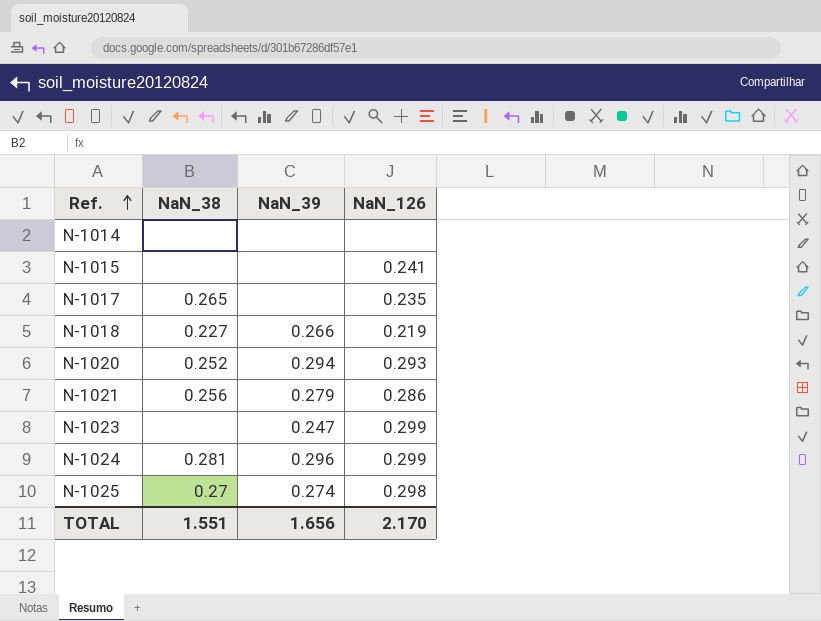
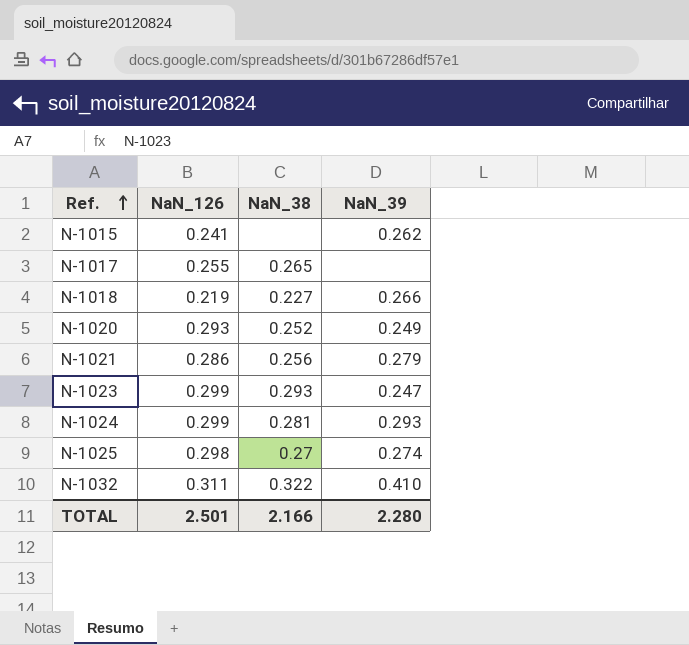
column NaN_126 | position: 4 -> 2
row N-1014: none | none | none -> none
N-1015 | NaN_39: none -> 0.262
N-1017 | NaN_126: 0.235 -> 0.255
N-1020 | NaN_39: 0.294 -> 0.249
N-1023 | NaN_38: none -> 0.293
N-1024 | NaN_39: 0.296 -> 0.293
row N-1032: none -> 0.311 | 0.322 | 0.410
TOTAL | NaN_126: 2.170 -> 2.501
TOTAL | NaN_38: 1.551 -> 2.166
TOTAL | NaN_39: 1.656 -> 2.280

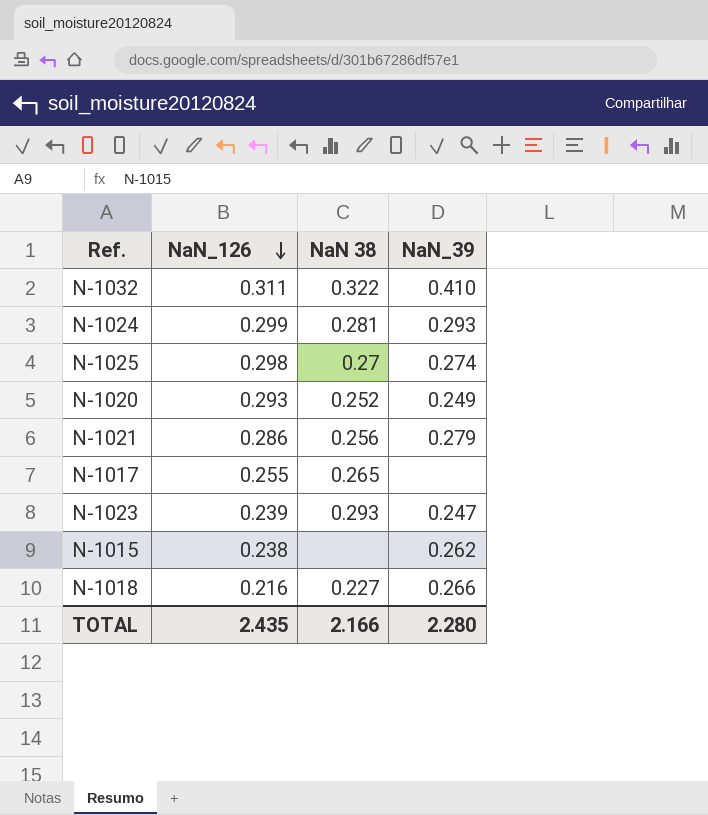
row order: Ref. ascending -> NaN_126 descending
column name: NaN_38 -> NaN 38
N-1023 | NaN_126: 0.299 -> 0.239
N-1015 | NaN_126: 0.241 -> 0.238
N-1018 | NaN_126: 0.219 -> 0.216
TOTAL | NaN_126: 2.501 -> 2.435

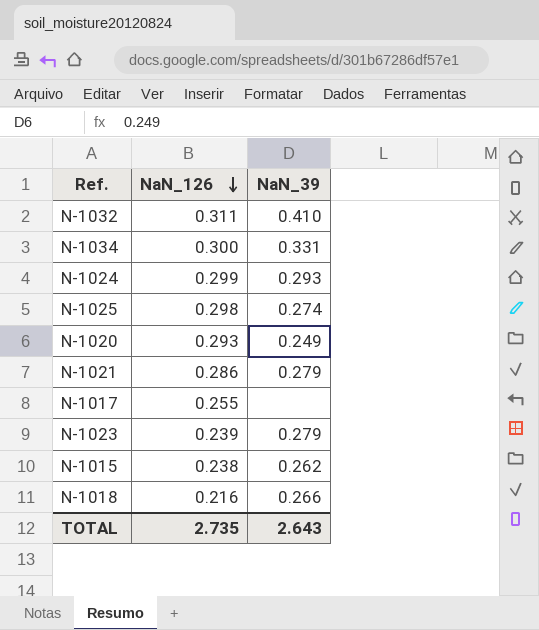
column NaN 38 | position: 3 -> none
row N-1034: none -> 0.300 | 0.331
N-1023 | NaN_39: 0.247 -> 0.279
TOTAL | NaN_126: 2.435 -> 2.735
TOTAL | NaN_39: 2.280 -> 2.643

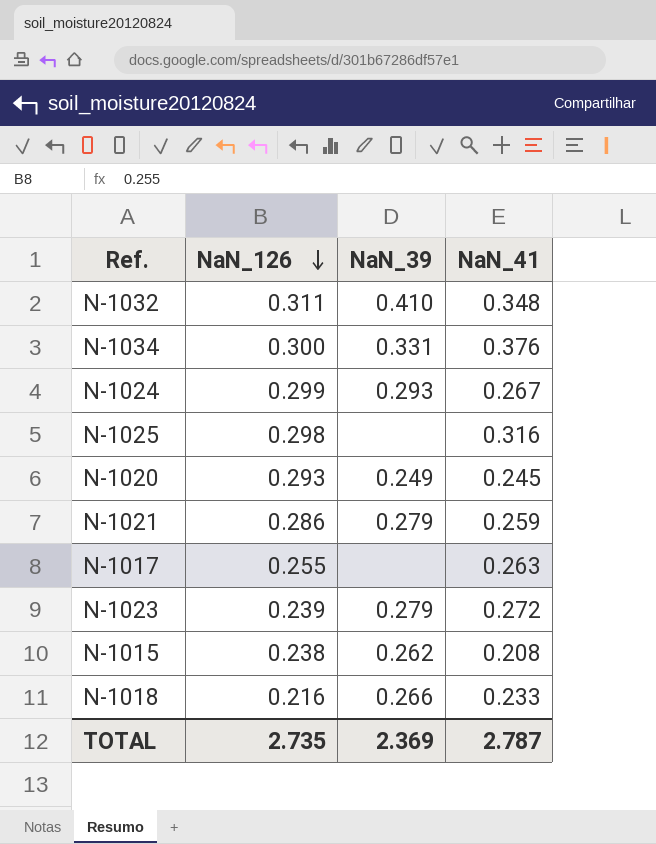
column NaN_41 | position: none -> 4
N-1025 | NaN_39: 0.274 -> none
TOTAL | NaN_39: 2.643 -> 2.369

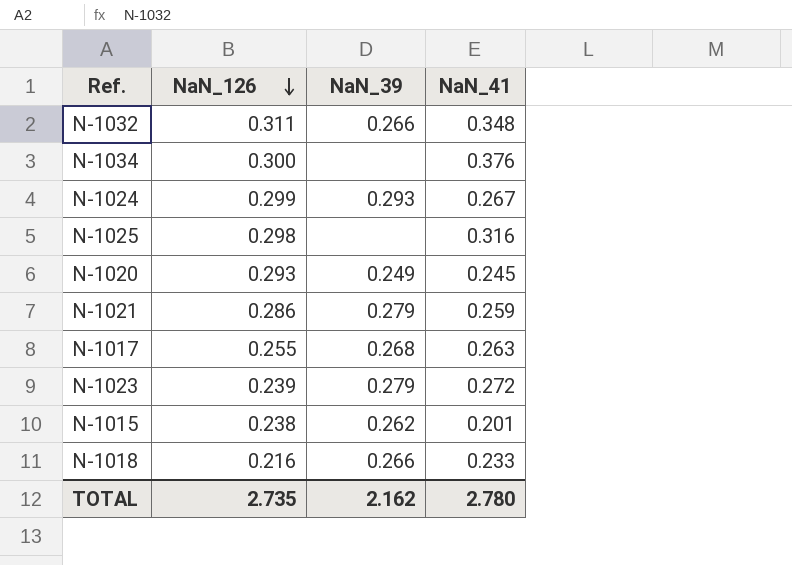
N-1032 | NaN_39: 0.410 -> 0.266
N-1034 | NaN_39: 0.331 -> none
N-1017 | NaN_39: none -> 0.268
N-1015 | NaN_41: 0.208 -> 0.201
TOTAL | NaN_39: 2.369 -> 2.162
TOTAL | NaN_41: 2.787 -> 2.780

